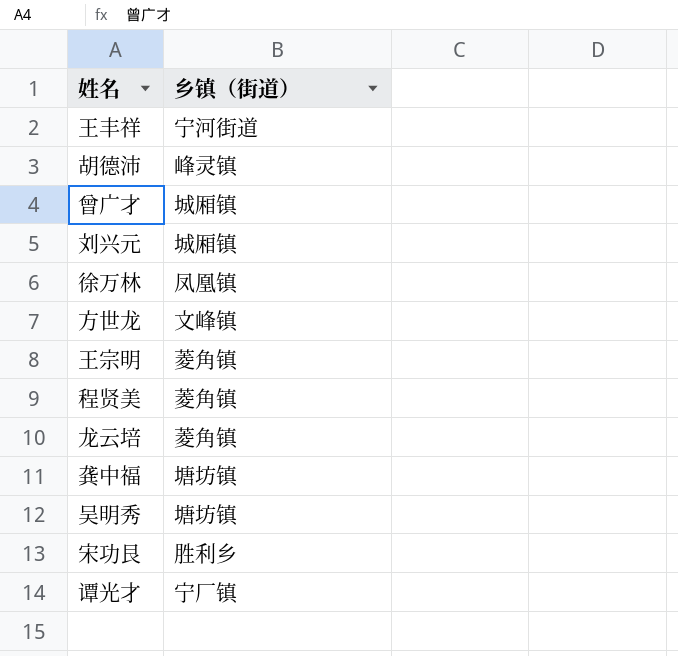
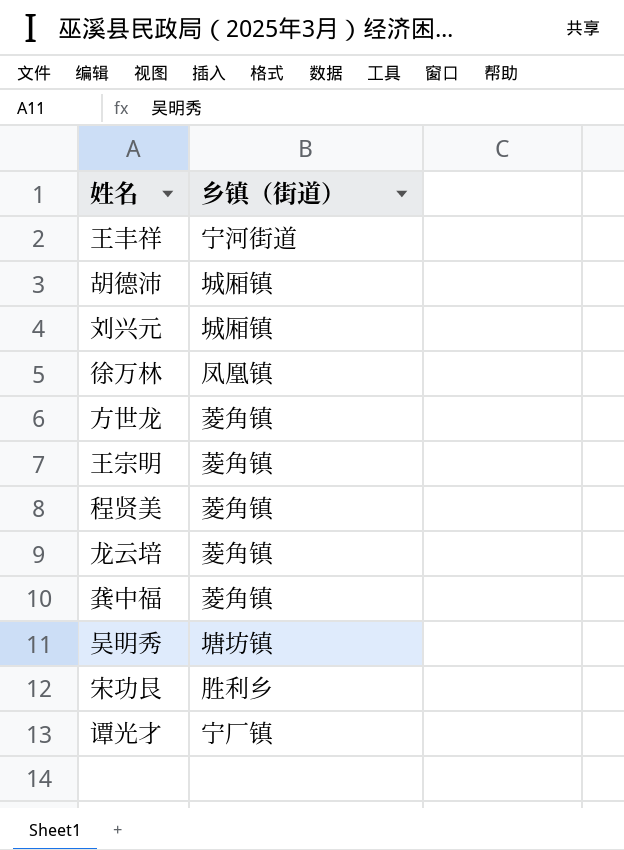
row 曾广才: 城厢镇 -> none
胡德沛 | 乡镇（街道）: 峰灵镇 -> 城厢镇
方世龙 | 乡镇（街道）: 文峰镇 -> 菱角镇
龚中福 | 乡镇（街道）: 塘坊镇 -> 菱角镇

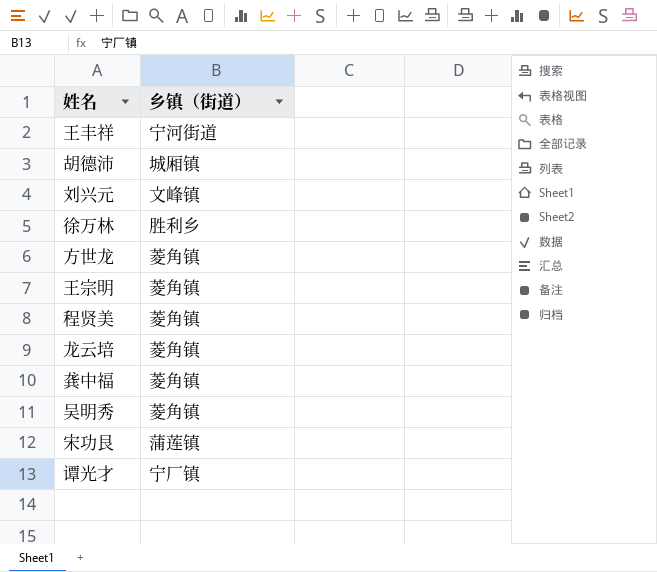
刘兴元 | 乡镇（街道）: 城厢镇 -> 文峰镇
徐万林 | 乡镇（街道）: 凤凰镇 -> 胜利乡
吴明秀 | 乡镇（街道）: 塘坊镇 -> 菱角镇
宋功艮 | 乡镇（街道）: 胜利乡 -> 蒲莲镇

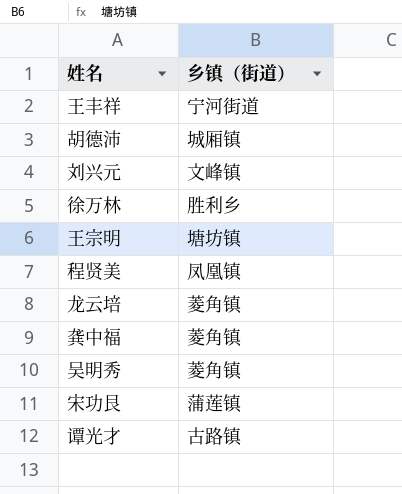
row 方世龙: 菱角镇 -> none
王宗明 | 乡镇（街道）: 菱角镇 -> 塘坊镇
程贤美 | 乡镇（街道）: 菱角镇 -> 凤凰镇
谭光才 | 乡镇（街道）: 宁厂镇 -> 古路镇

